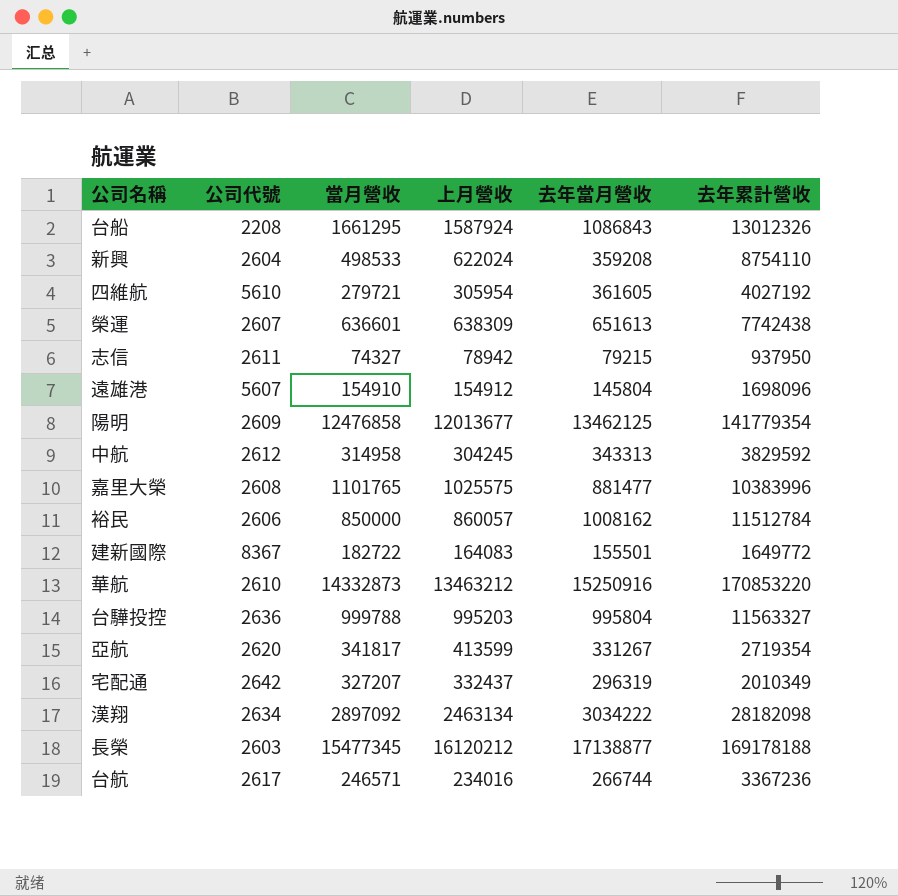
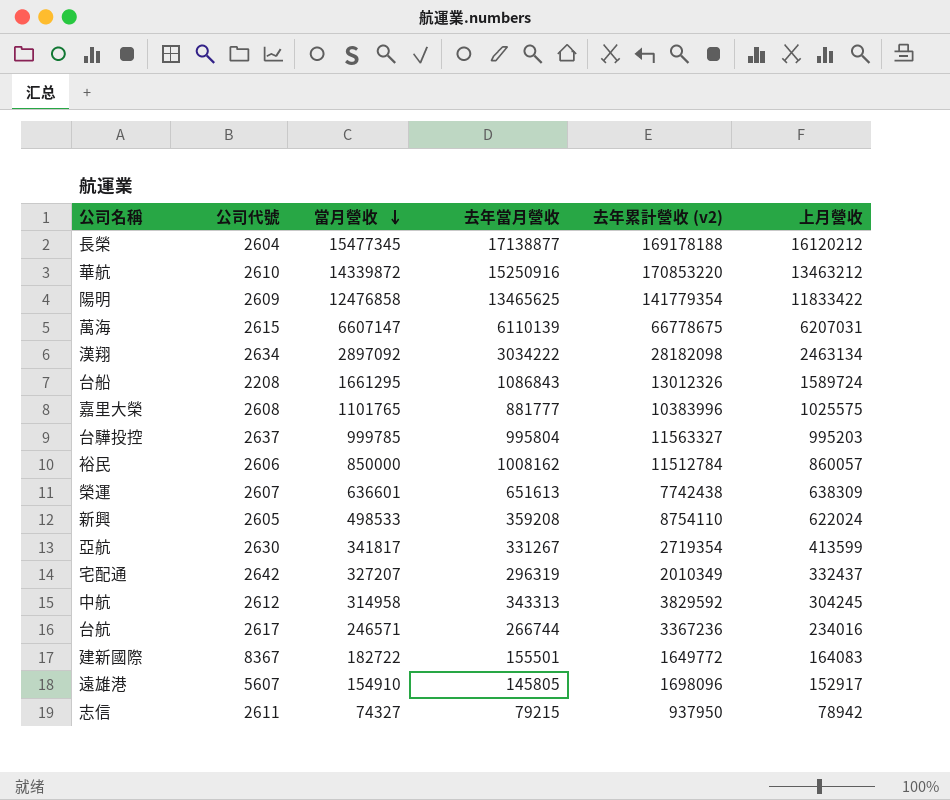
row order: none -> 當月營收 descending
column name: 去年累計營收 -> 去年累計營收 (v2)
column 上月營收 | position: 4 -> 6
row 四維航: 5610 | 279721 | 305954 | 361605 | 4027192 -> none
長榮 | 公司代號: 2603 -> 2604
華航 | 當月營收: 14332873 -> 14339872
陽明 | 去年當月營收: 13462125 -> 13465625
陽明 | 上月營收: 12013677 -> 11833422
row 萬海: none -> 2615 | 6607147 | 6110139 | 66778675 | 6207031
台船 | 上月營收: 1587924 -> 1589724
嘉里大榮 | 去年當月營收: 881477 -> 881777
台驊投控 | 公司代號: 2636 -> 2637
台驊投控 | 當月營收: 999788 -> 999785
新興 | 公司代號: 2604 -> 2605
亞航 | 公司代號: 2620 -> 2630
遠雄港 | 去年當月營收: 145804 -> 145805
遠雄港 | 上月營收: 154912 -> 152917

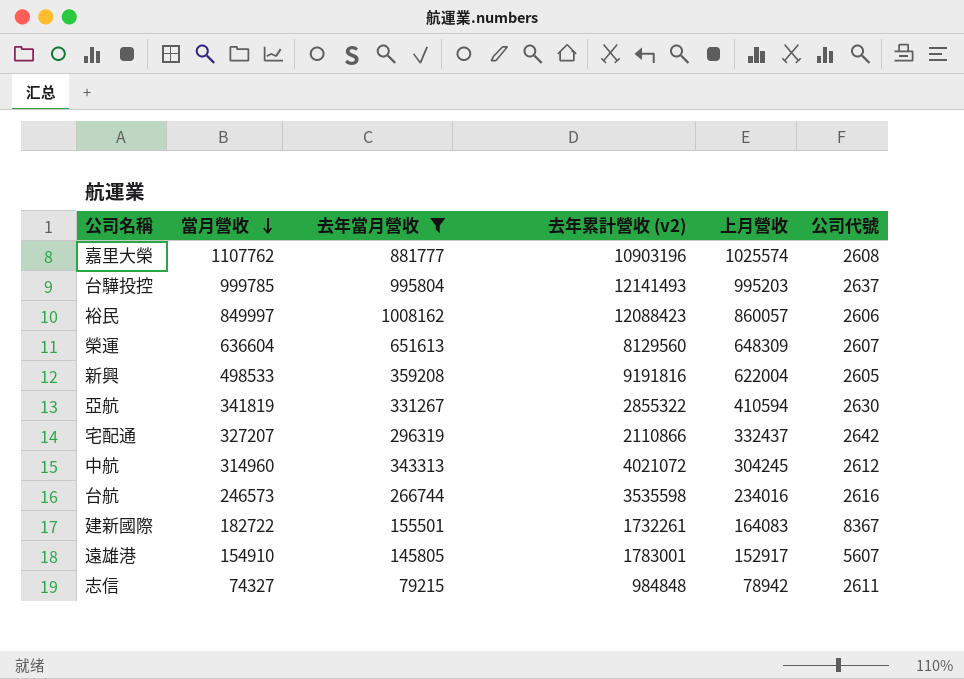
filter: none -> 去年當月營收 <= 1008162
column 公司代號 | position: 2 -> 6
嘉里大榮 | 當月營收: 1101765 -> 1107762
嘉里大榮 | 去年累計營收 (v2): 10383996 -> 10903196
嘉里大榮 | 上月營收: 1025575 -> 1025574
台驊投控 | 去年累計營收 (v2): 11563327 -> 12141493
裕民 | 當月營收: 850000 -> 849997
裕民 | 去年累計營收 (v2): 11512784 -> 12088423
榮運 | 當月營收: 636601 -> 636604
榮運 | 去年累計營收 (v2): 7742438 -> 8129560
榮運 | 上月營收: 638309 -> 648309
新興 | 去年累計營收 (v2): 8754110 -> 9191816
新興 | 上月營收: 622024 -> 622004
亞航 | 當月營收: 341817 -> 341819
亞航 | 去年累計營收 (v2): 2719354 -> 2855322
亞航 | 上月營收: 413599 -> 410594
宅配通 | 去年累計營收 (v2): 2010349 -> 2110866
中航 | 當月營收: 314958 -> 314960
中航 | 去年累計營收 (v2): 3829592 -> 4021072
台航 | 當月營收: 246571 -> 246573
台航 | 去年累計營收 (v2): 3367236 -> 3535598
台航 | 公司代號: 2617 -> 2616
建新國際 | 去年累計營收 (v2): 1649772 -> 1732261
遠雄港 | 去年累計營收 (v2): 1698096 -> 1783001
志信 | 去年累計營收 (v2): 937950 -> 984848

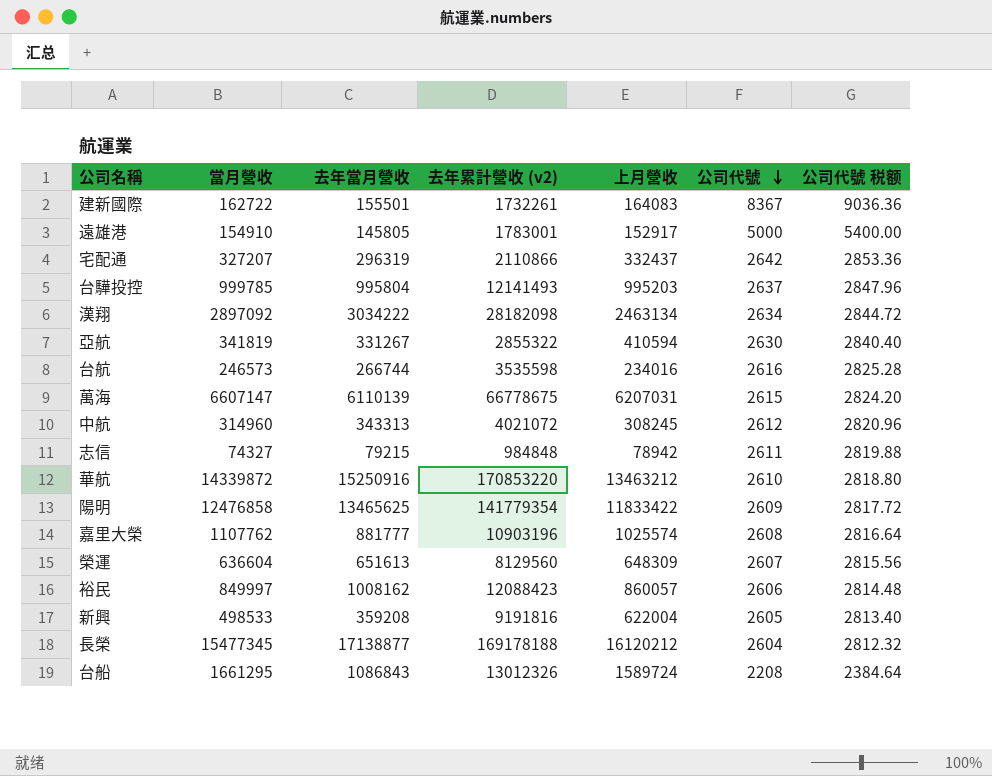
filter: 去年當月營收 <= 1008162 -> none
row order: 當月營收 descending -> 公司代號 descending
column 公司代號 税额 | formula: none -> [公司代號] * 1.08
建新國際 | 當月營收: 182722 -> 162722
遠雄港 | 公司代號: 5607 -> 5000
中航 | 上月營收: 304245 -> 308245

